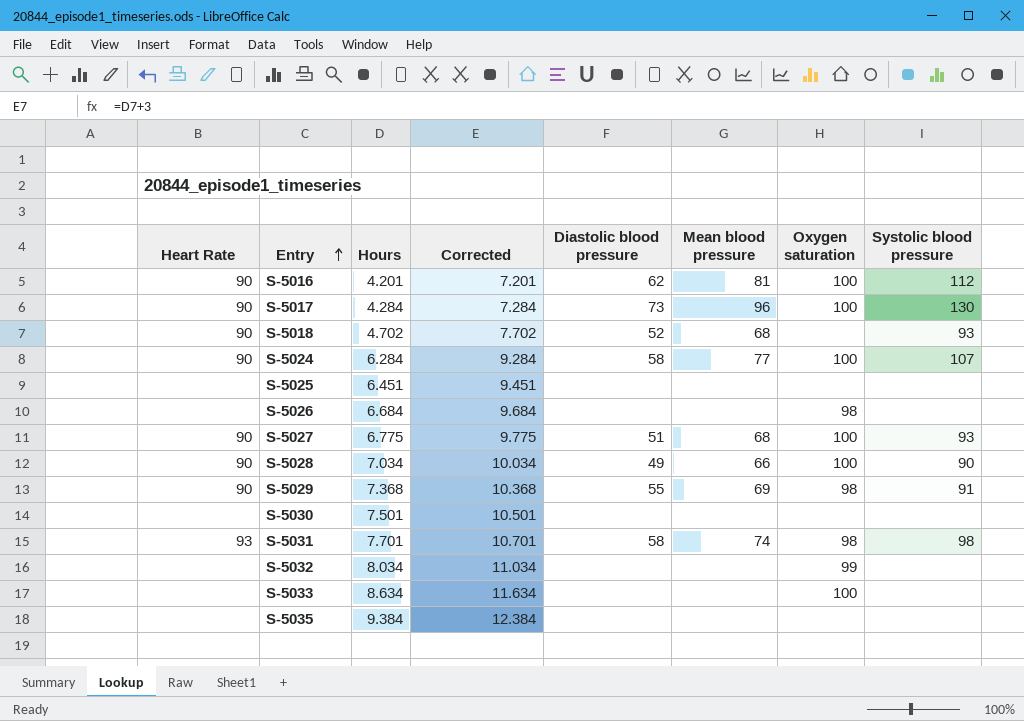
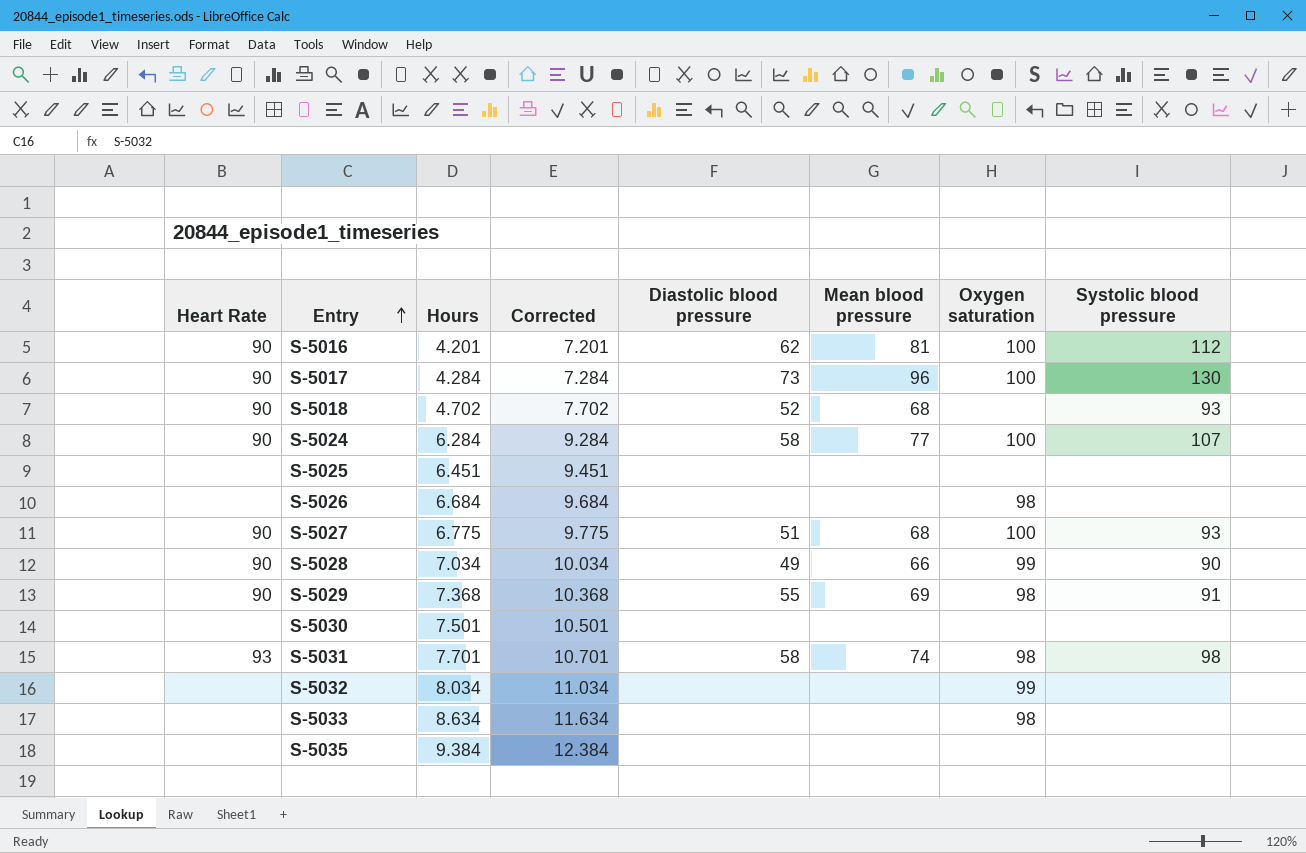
S-5028 | Oxygen saturation: 100 -> 99
S-5033 | Oxygen saturation: 100 -> 98

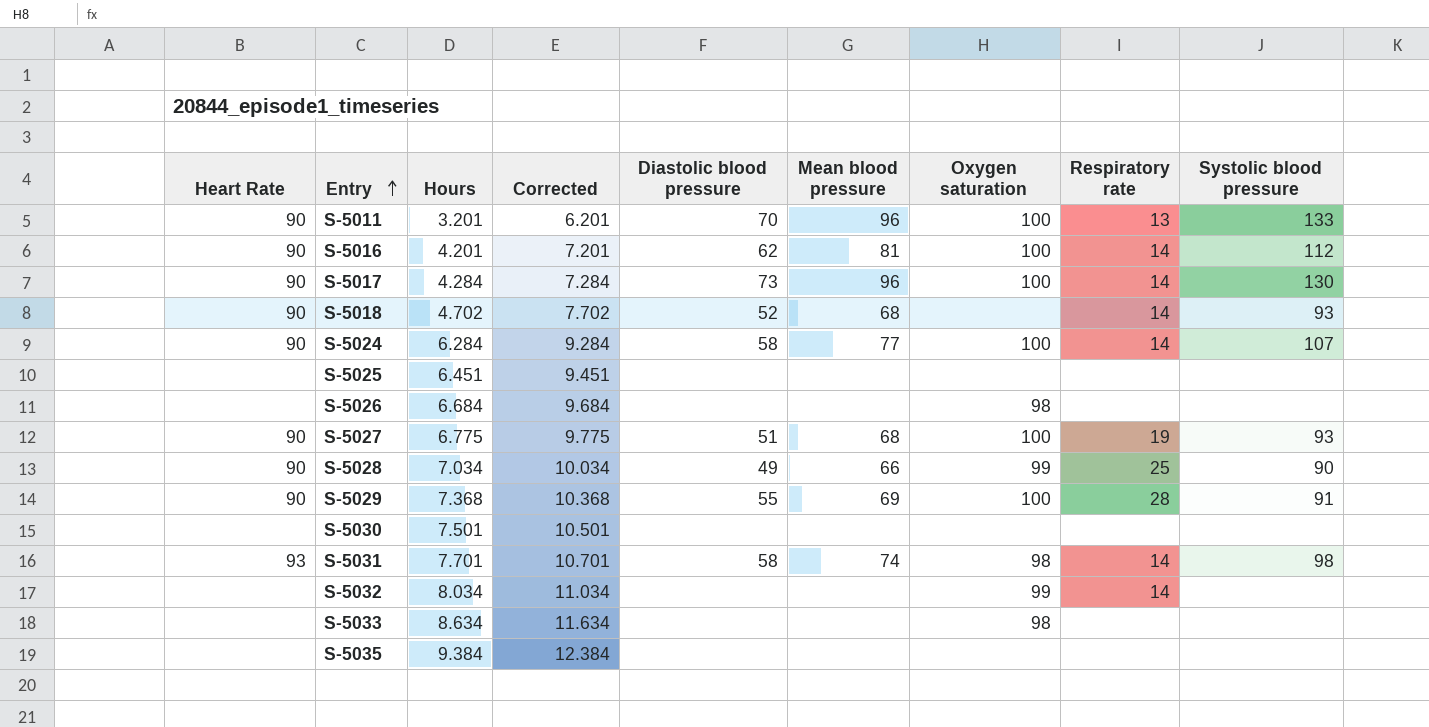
column Respiratory rate | position: none -> 8
row S-5011: none -> 90 | 3.201 | 6.201 | 70 | 96 | 100 | 13 | 133
S-5029 | Oxygen saturation: 98 -> 100

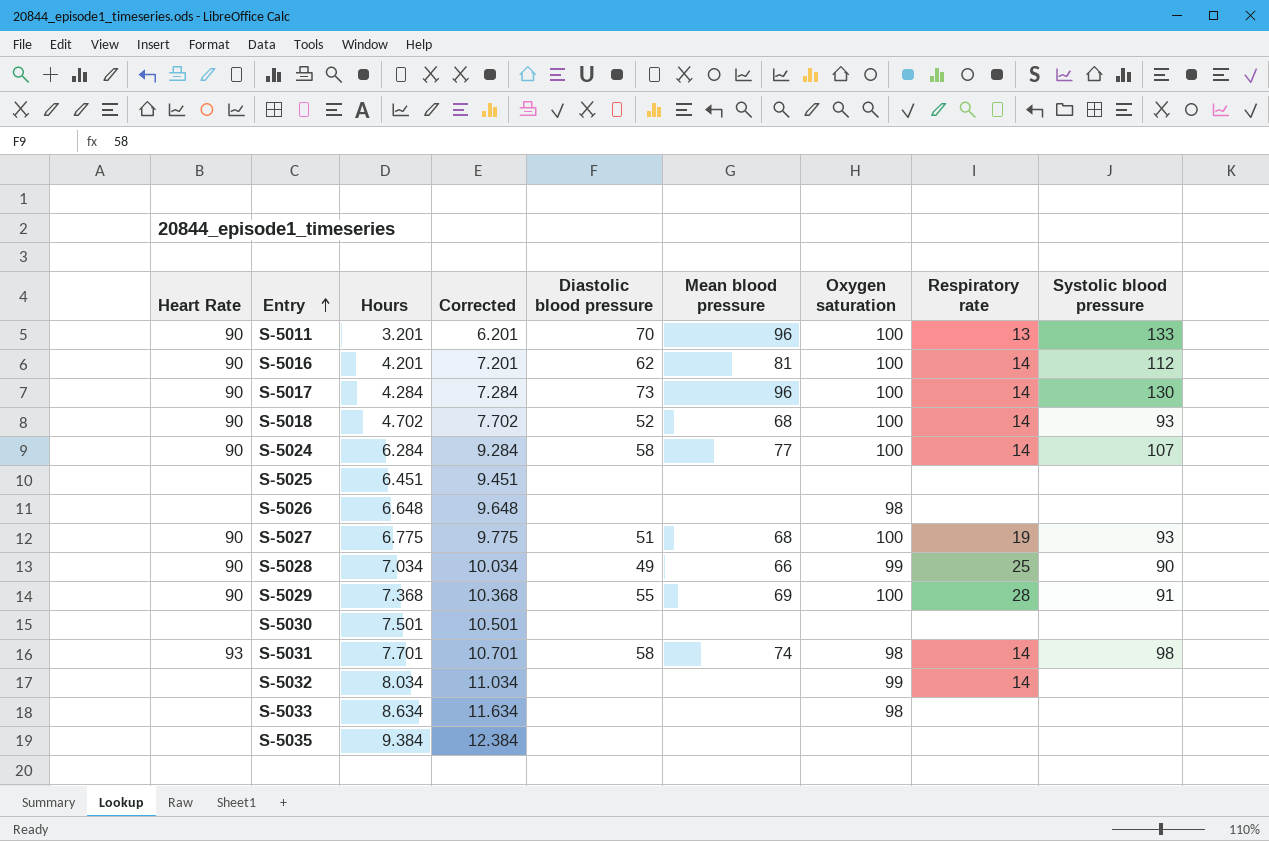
S-5018 | Oxygen saturation: none -> 100
S-5026 | Hours: 6.684 -> 6.648
S-5026 | Corrected: 9.684 -> 9.648

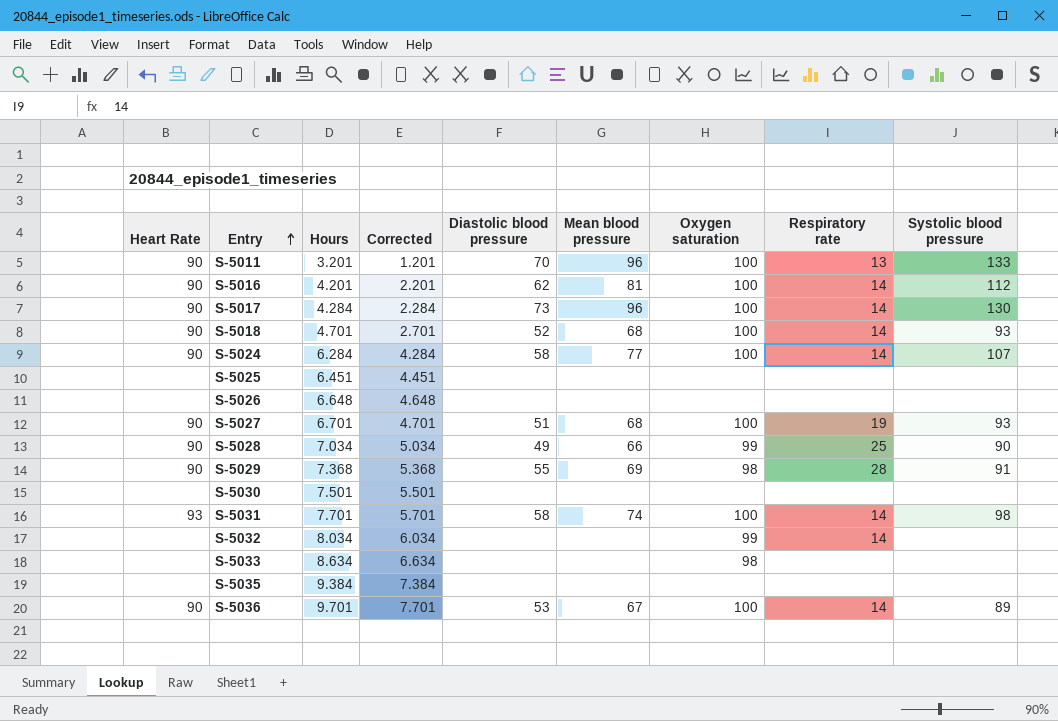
column Corrected | formula: [Hours] + 3 -> [Hours] - 2
S-5018 | Hours: 4.702 -> 4.701
S-5026 | Oxygen saturation: 98 -> none
S-5027 | Hours: 6.775 -> 6.701
S-5029 | Oxygen saturation: 100 -> 98
S-5031 | Oxygen saturation: 98 -> 100
row S-5036: none -> 90 | 9.701 | 7.701 | 53 | 67 | 100 | 14 | 89

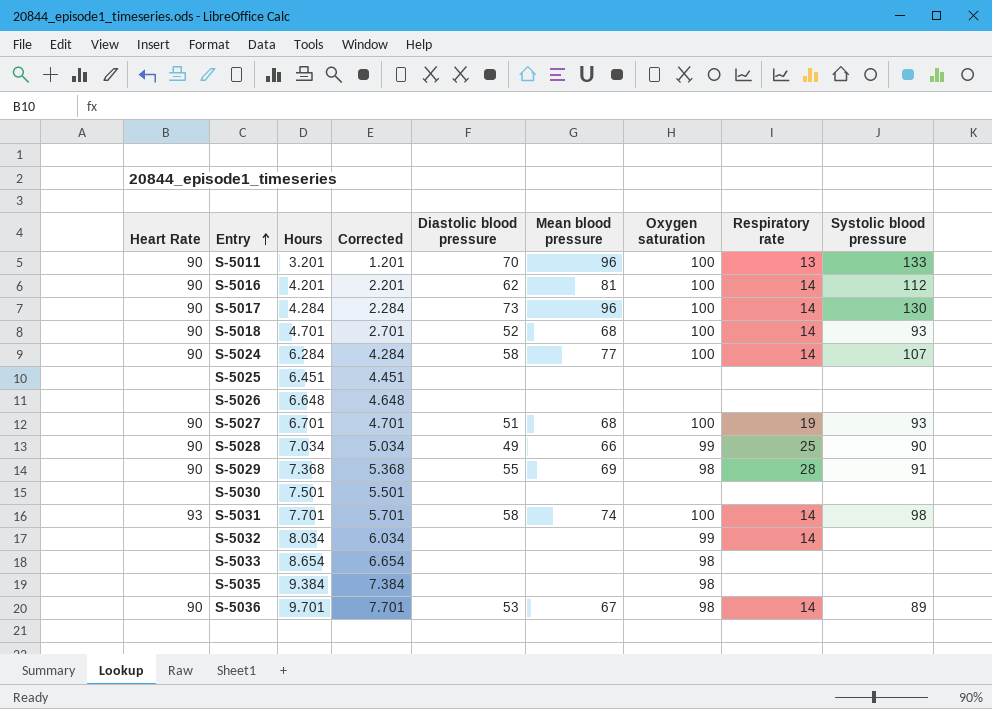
S-5033 | Hours: 8.634 -> 8.654
S-5033 | Corrected: 6.634 -> 6.654
S-5035 | Oxygen saturation: none -> 98
S-5036 | Oxygen saturation: 100 -> 98

